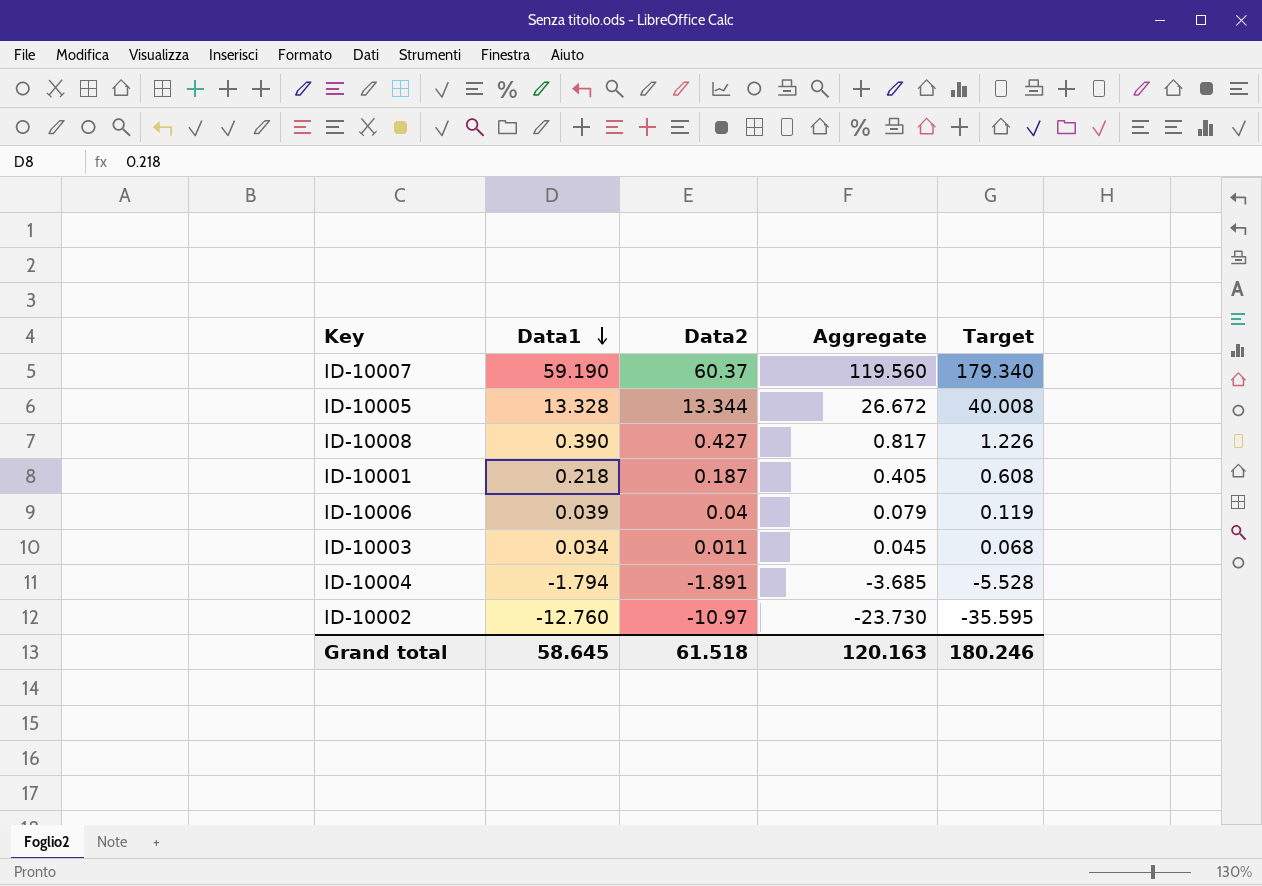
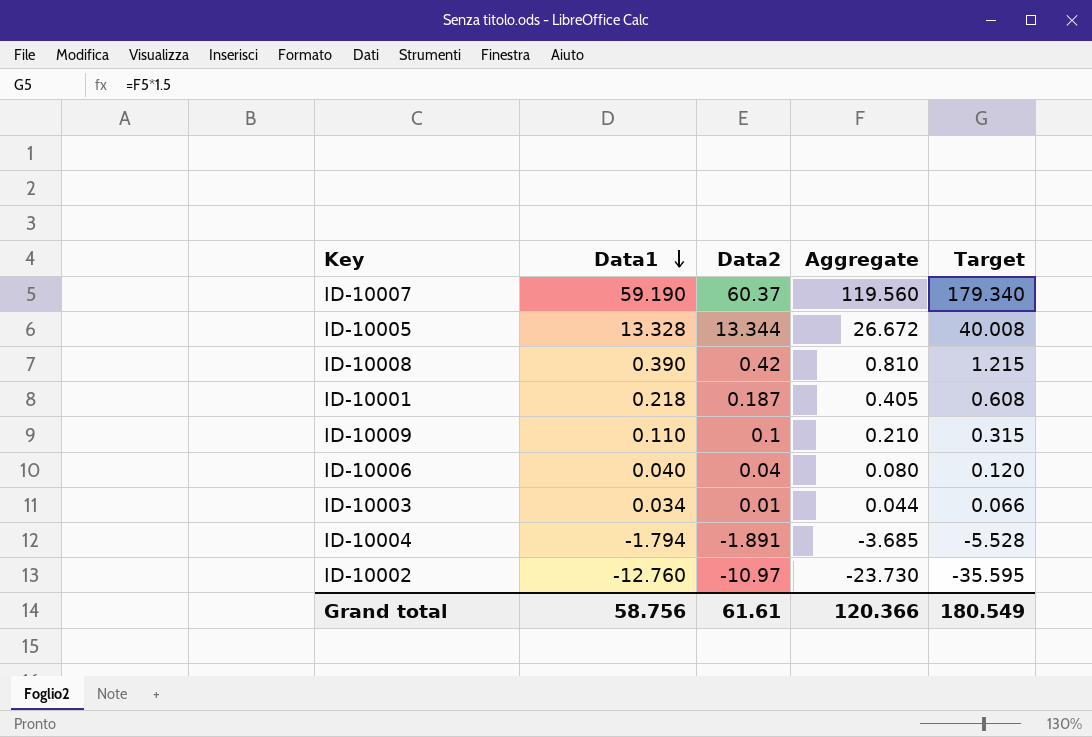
ID-10008 | Data2: 0.427 -> 0.42
ID-10008 | Aggregate: 0.817 -> 0.810
ID-10008 | Target: 1.226 -> 1.215
row ID-10009: none -> 0.110 | 0.1 | 0.210 | 0.315
ID-10006 | Data1: 0.039 -> 0.040
ID-10006 | Aggregate: 0.079 -> 0.080
ID-10006 | Target: 0.119 -> 0.120
ID-10003 | Data2: 0.011 -> 0.01
ID-10003 | Aggregate: 0.045 -> 0.044
ID-10003 | Target: 0.068 -> 0.066
Grand total | Data1: 58.645 -> 58.756
Grand total | Data2: 61.518 -> 61.61
Grand total | Aggregate: 120.163 -> 120.366
Grand total | Target: 180.246 -> 180.549

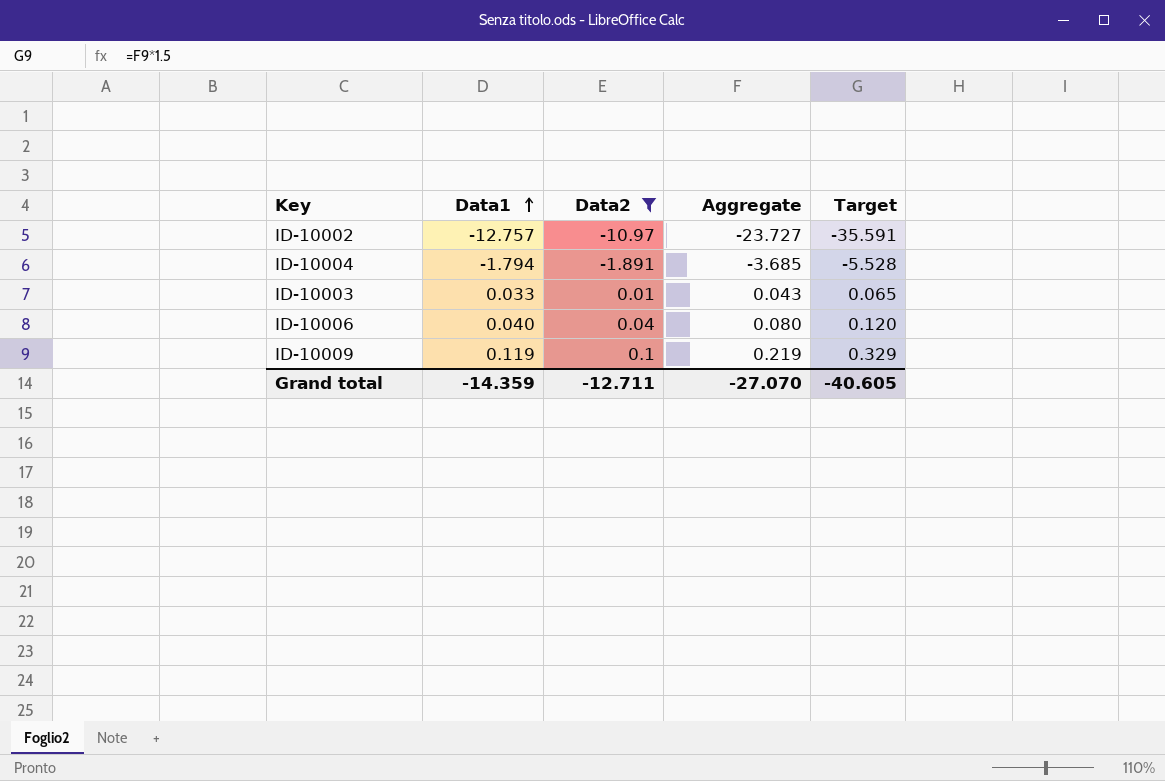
filter: none -> Data2 <= 0.1
row order: Data1 descending -> Data1 ascending
ID-10002 | Data1: -12.760 -> -12.757
ID-10002 | Aggregate: -23.730 -> -23.727
ID-10002 | Target: -35.595 -> -35.591
ID-10003 | Data1: 0.034 -> 0.033
ID-10003 | Aggregate: 0.044 -> 0.043
ID-10003 | Target: 0.066 -> 0.065
ID-10009 | Data1: 0.110 -> 0.119
ID-10009 | Aggregate: 0.210 -> 0.219
ID-10009 | Target: 0.315 -> 0.329
Grand total | Data1: 58.756 -> -14.359
Grand total | Data2: 61.61 -> -12.711
Grand total | Aggregate: 120.366 -> -27.070
Grand total | Target: 180.549 -> -40.605

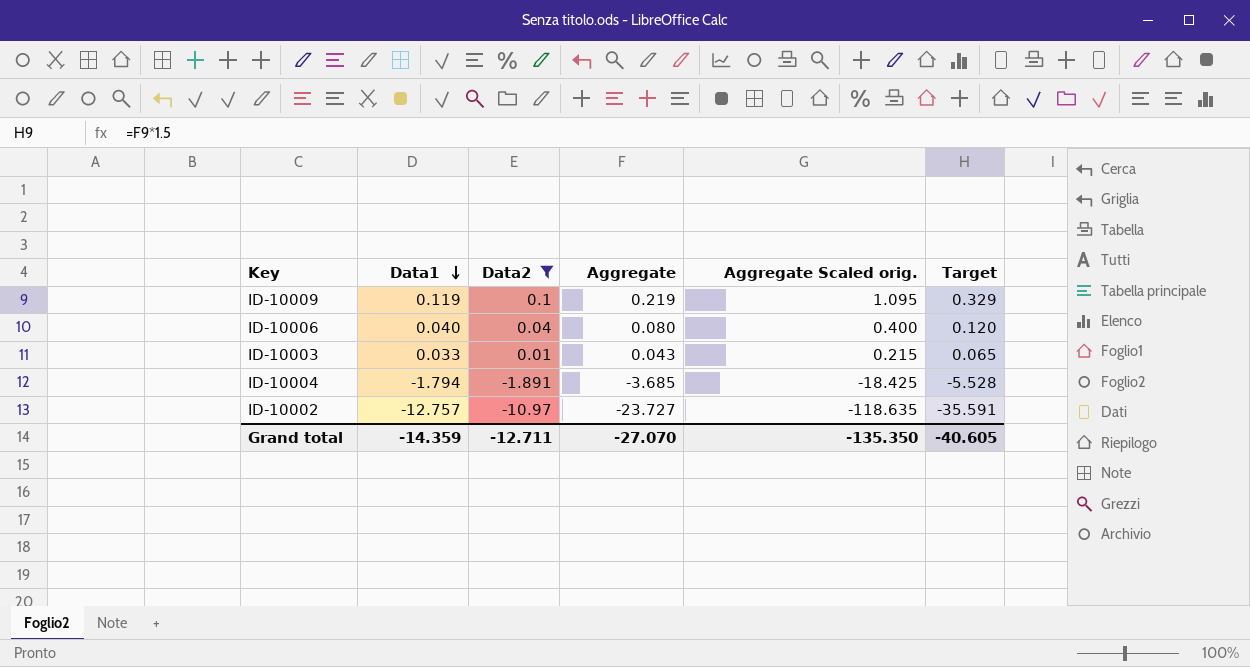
row order: Data1 ascending -> Data1 descending
column Aggregate Scaled orig. | formula: none -> [Aggregate] * 5

